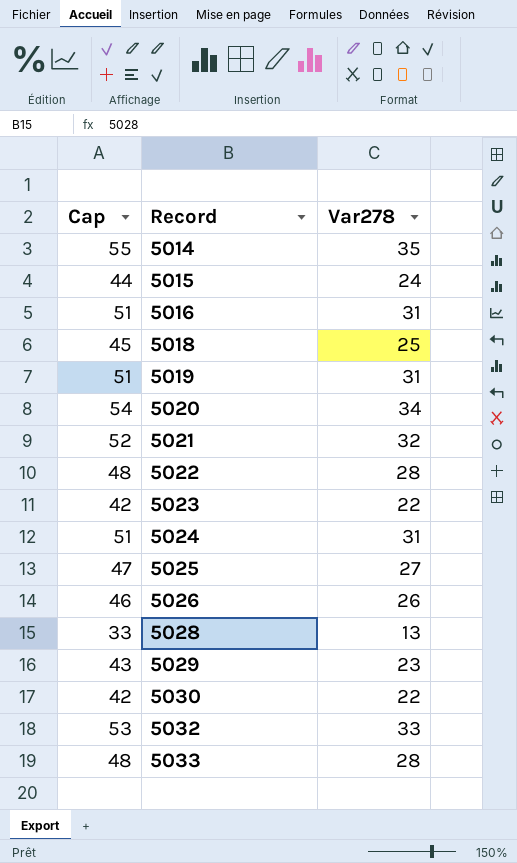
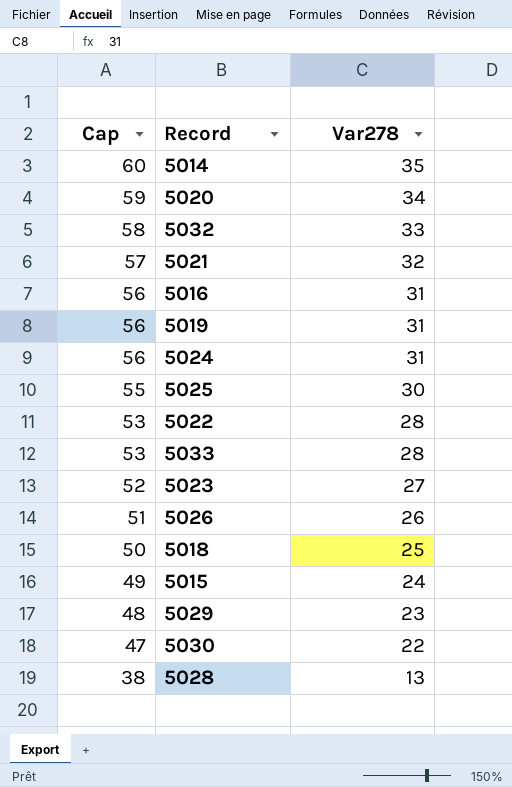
row order: Record ascending -> Cap descending
column Cap | formula: [Var278] + 20 -> [Var278] + 25
5025 | Var278: 27 -> 30
5023 | Var278: 22 -> 27

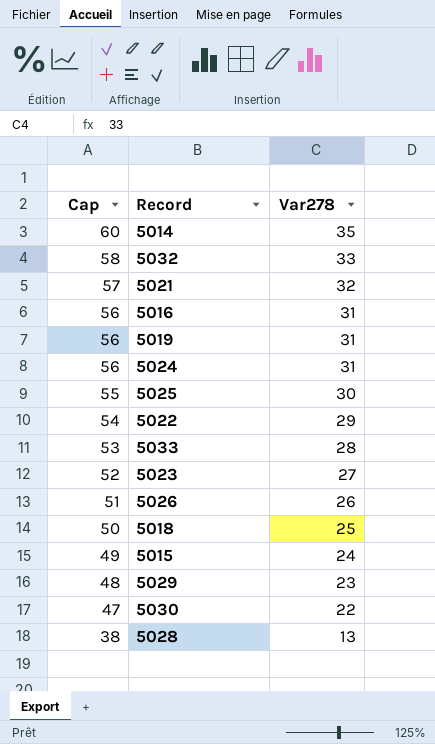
row 5020: 59 | 34 -> none
5022 | Cap: 53 -> 54
5022 | Var278: 28 -> 29

